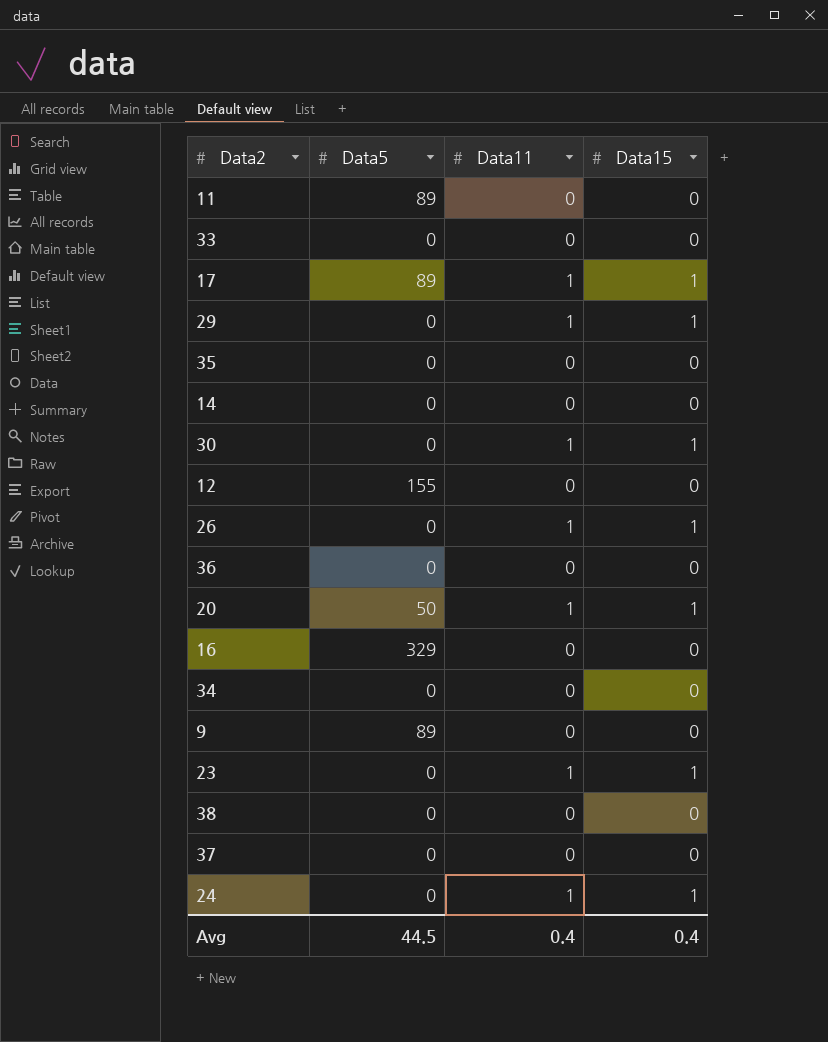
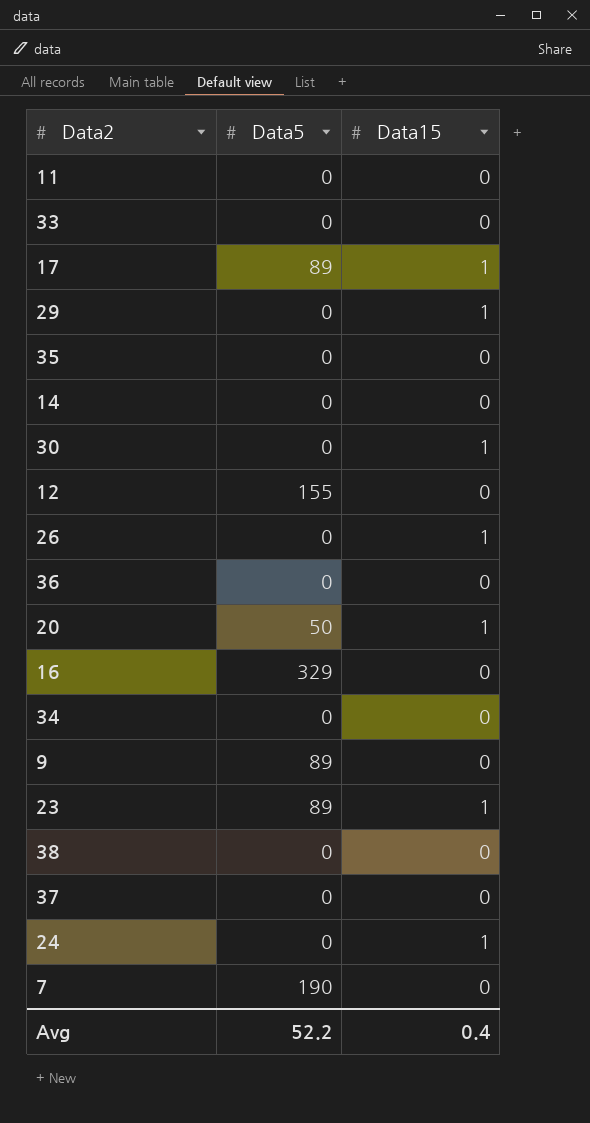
column Data11 | position: 3 -> none
11 | Data5: 89 -> 0
23 | Data5: 0 -> 89
row 7: none -> 190 | 0
Avg | Data5: 44.5 -> 52.2

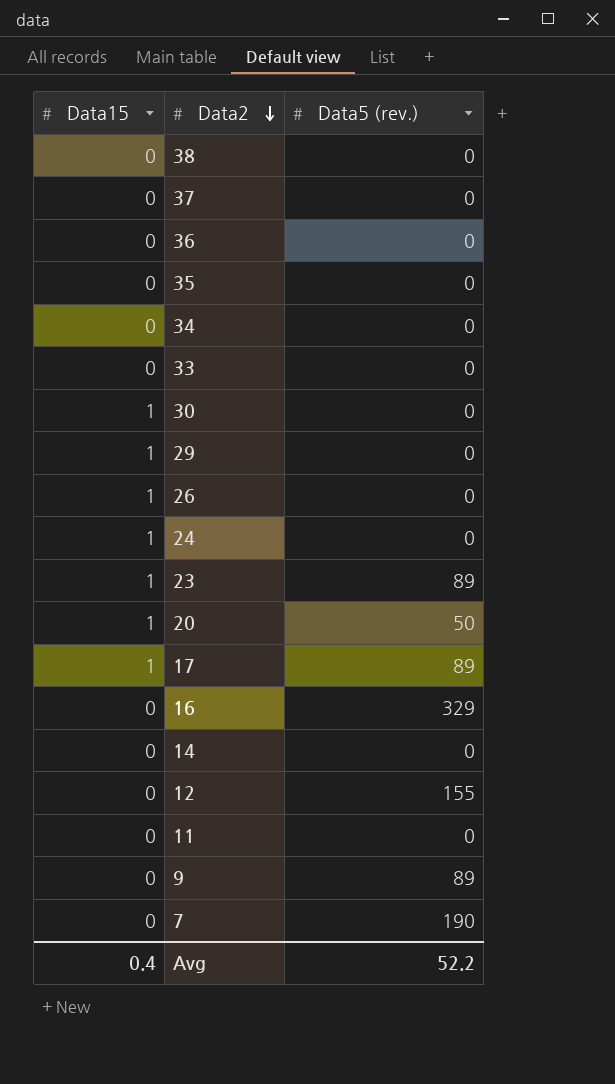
row order: none -> Data2 descending
column Data15 | position: 3 -> 1
column name: Data5 -> Data5 (rev.)

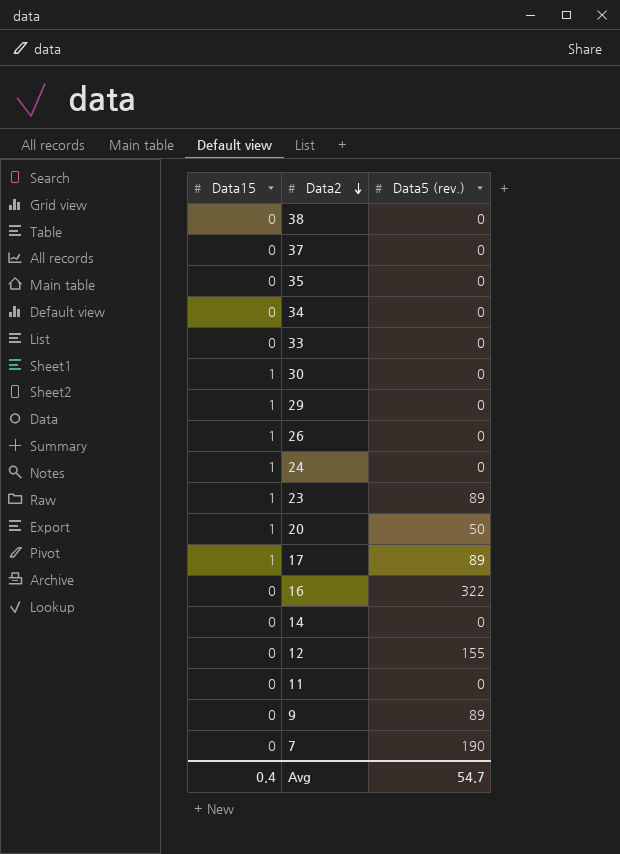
row 36: 0 | 0 -> none
16 | Data5 (rev.): 329 -> 322
Avg | Data5 (rev.): 52.2 -> 54.7

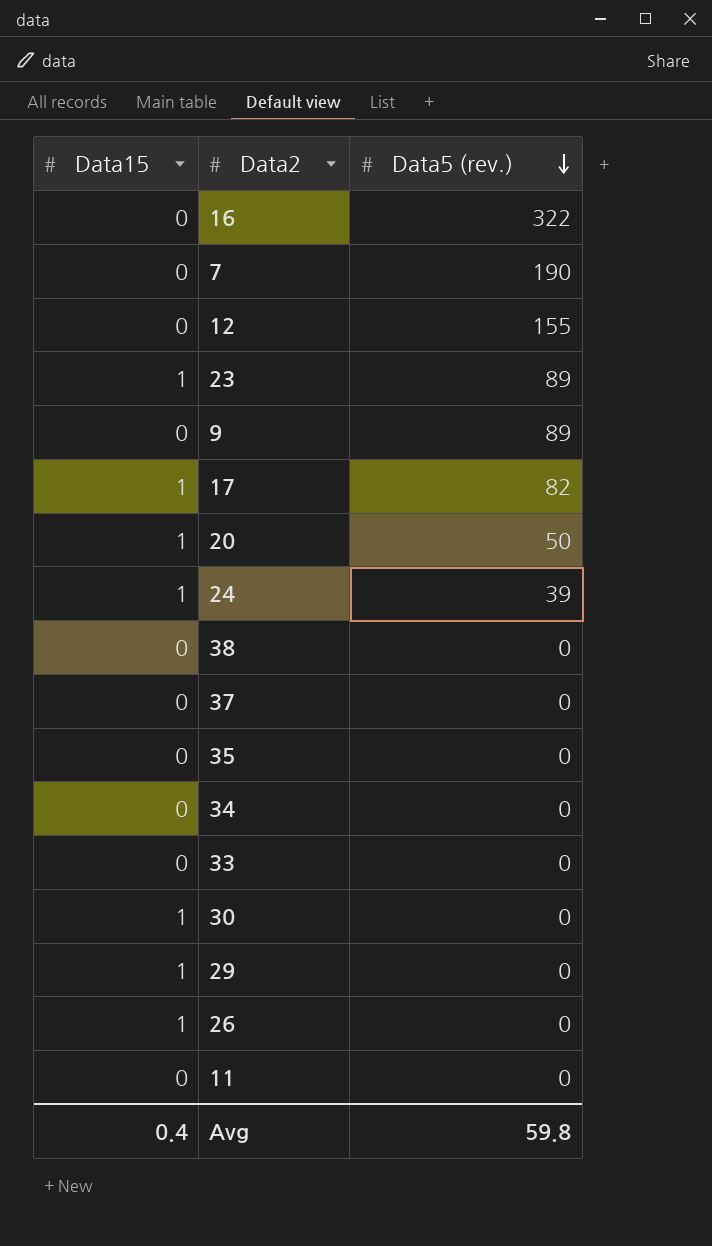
row order: Data2 descending -> Data5 (rev.) descending
row 14: 0 | 0 -> none
17 | Data5 (rev.): 89 -> 82
24 | Data5 (rev.): 0 -> 39
Avg | Data5 (rev.): 54.7 -> 59.8

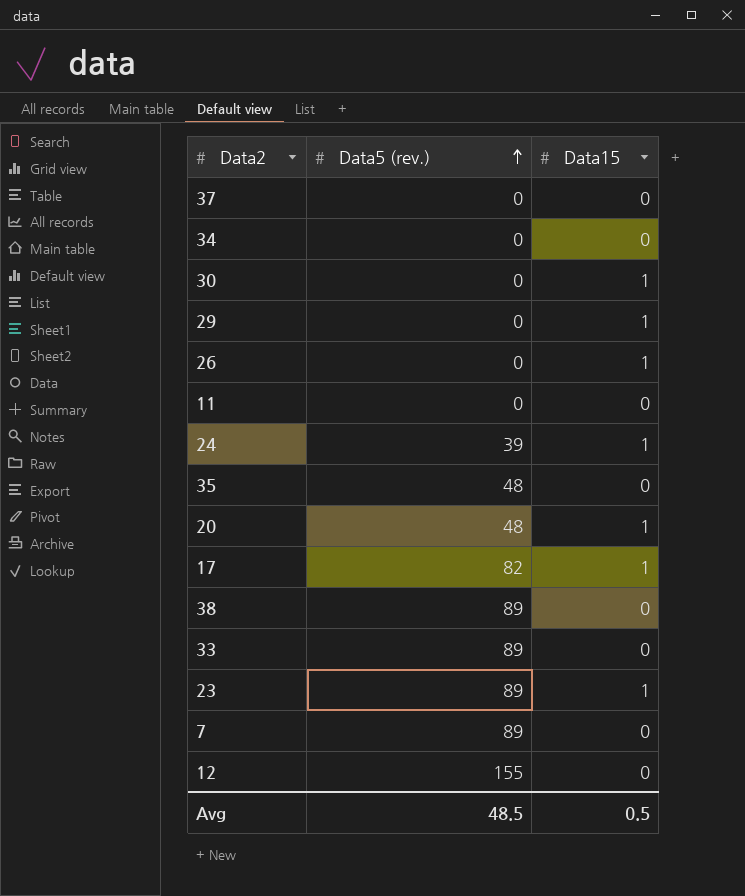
row order: Data5 (rev.) descending -> Data5 (rev.) ascending
column Data15 | position: 1 -> 3
row 16: 0 | 322 -> none
row 9: 0 | 89 -> none
35 | Data5 (rev.): 0 -> 48
20 | Data5 (rev.): 50 -> 48
38 | Data5 (rev.): 0 -> 89
33 | Data5 (rev.): 0 -> 89
7 | Data5 (rev.): 190 -> 89
Avg | Data5 (rev.): 59.8 -> 48.5
Avg | Data15: 0.4 -> 0.5

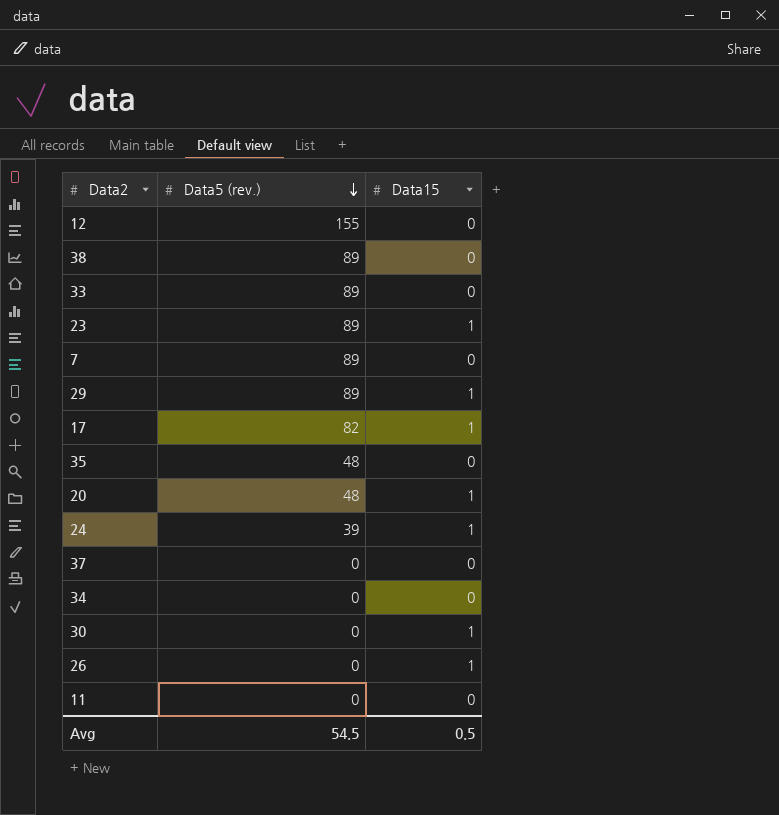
row order: Data5 (rev.) ascending -> Data5 (rev.) descending
29 | Data5 (rev.): 0 -> 89
Avg | Data5 (rev.): 48.5 -> 54.5

